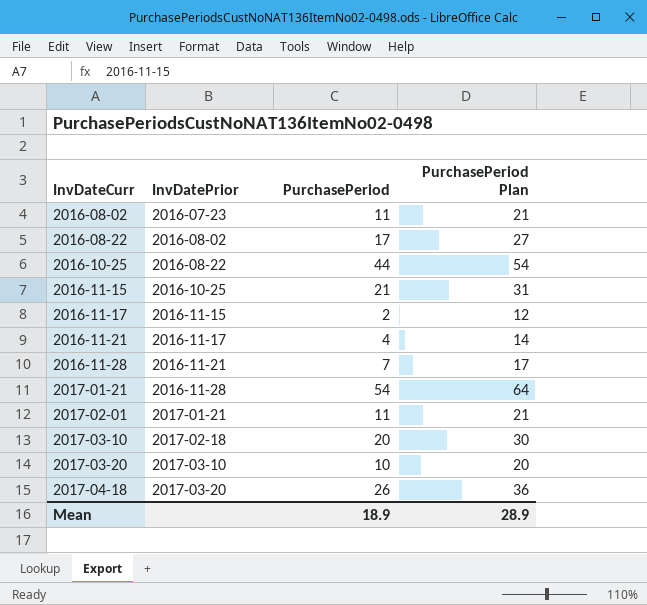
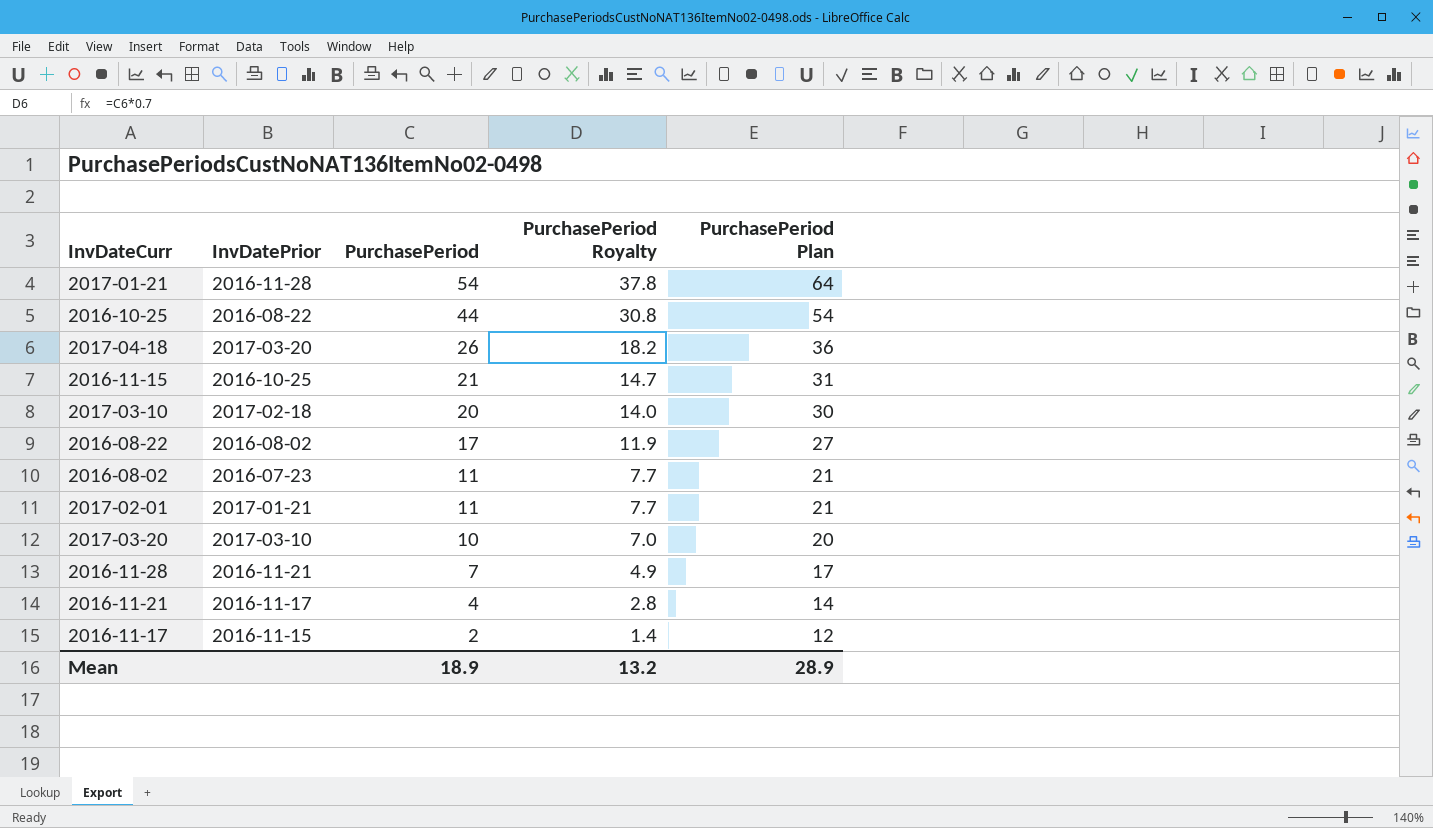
row order: InvDateCurr ascending -> PurchasePeriod descending
column PurchasePeriod Royalty | formula: none -> [PurchasePeriod] * 0.7

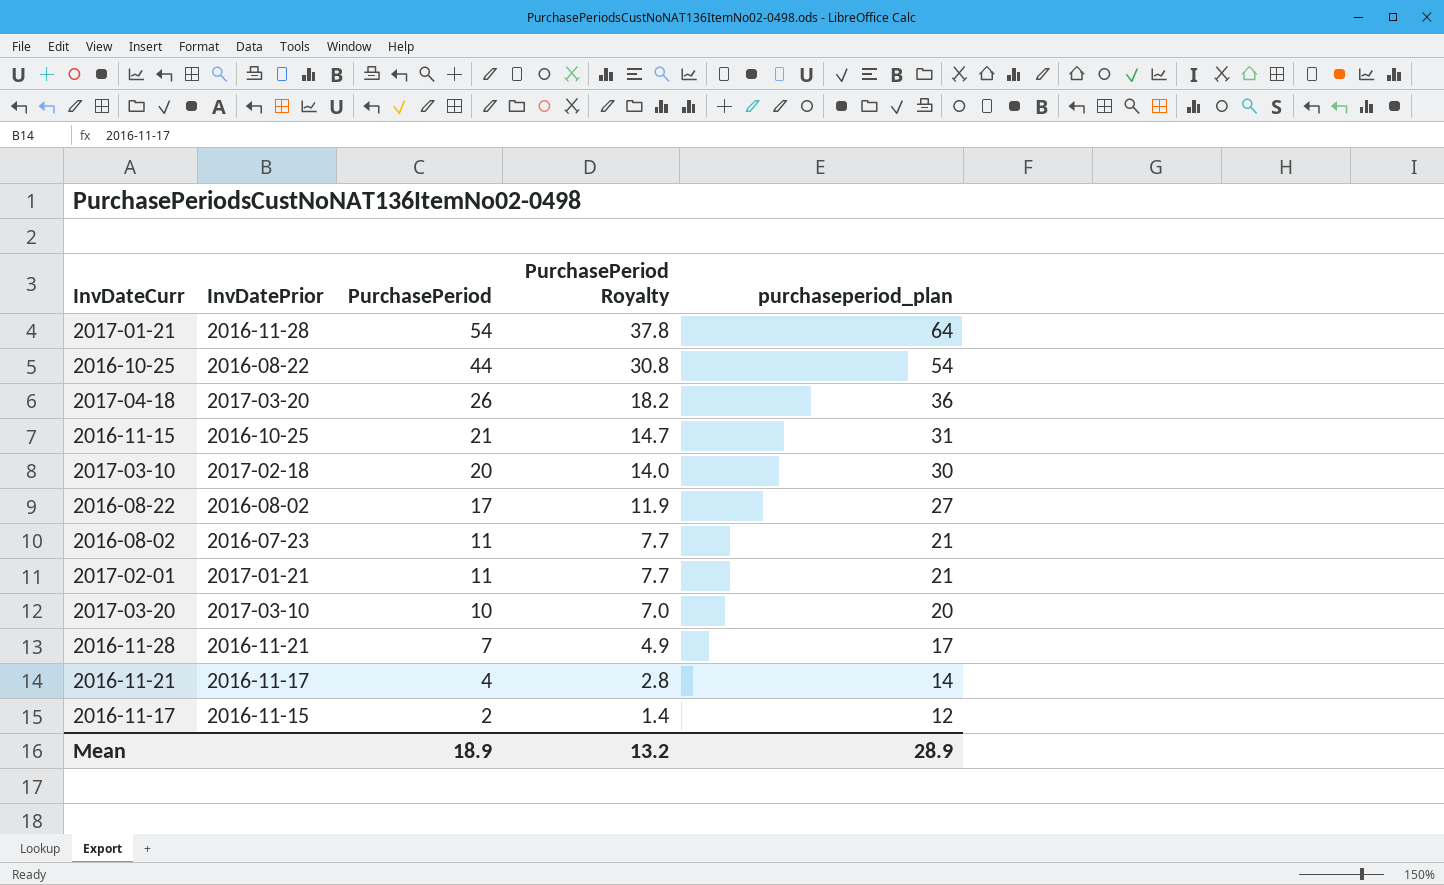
column name: PurchasePeriod Plan -> purchaseperiod_plan

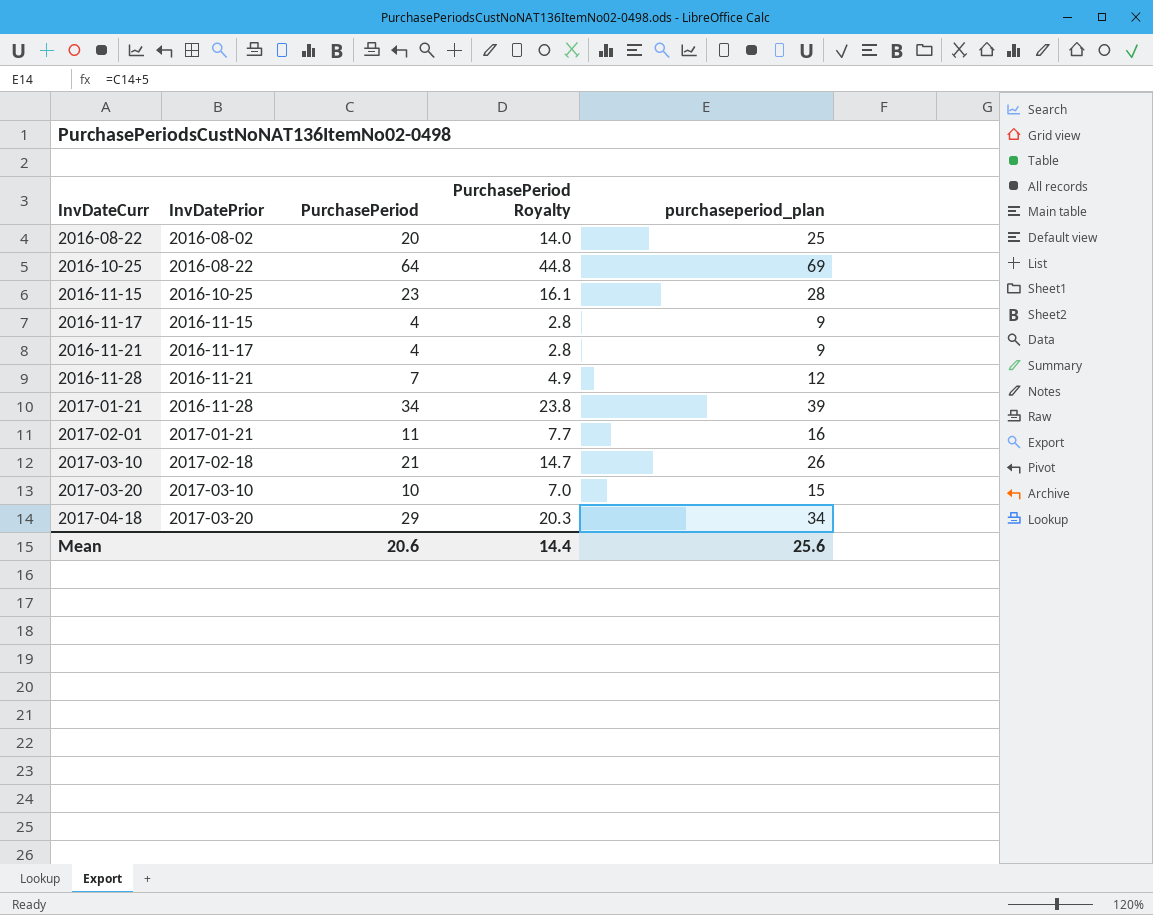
row order: PurchasePeriod descending -> InvDateCurr ascending
column purchaseperiod_plan | formula: [PurchasePeriod] + 10 -> [PurchasePeriod] + 5
row 2016-08-02: 2016-07-23 | 11 | 7.7 | 21 -> none
2016-08-22 | PurchasePeriod: 17 -> 20
2016-08-22 | PurchasePeriod Royalty: 11.9 -> 14.0
2016-10-25 | PurchasePeriod: 44 -> 64
2016-10-25 | PurchasePeriod Royalty: 30.8 -> 44.8
2016-11-15 | PurchasePeriod: 21 -> 23
2016-11-15 | PurchasePeriod Royalty: 14.7 -> 16.1
2016-11-17 | PurchasePeriod: 2 -> 4
2016-11-17 | PurchasePeriod Royalty: 1.4 -> 2.8
2017-01-21 | PurchasePeriod: 54 -> 34
2017-01-21 | PurchasePeriod Royalty: 37.8 -> 23.8
2017-03-10 | PurchasePeriod: 20 -> 21
2017-03-10 | PurchasePeriod Royalty: 14.0 -> 14.7
2017-04-18 | PurchasePeriod: 26 -> 29
2017-04-18 | PurchasePeriod Royalty: 18.2 -> 20.3
Mean | PurchasePeriod: 18.9 -> 20.6
Mean | PurchasePeriod Royalty: 13.2 -> 14.4
Mean | purchaseperiod_plan: 28.9 -> 25.6

